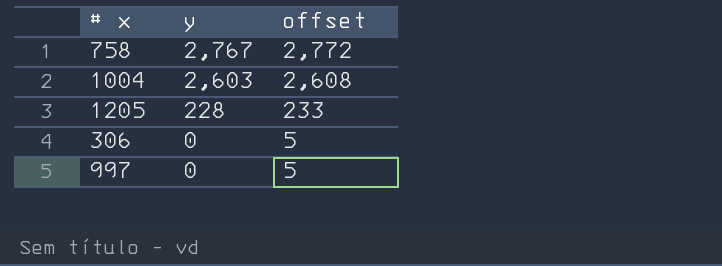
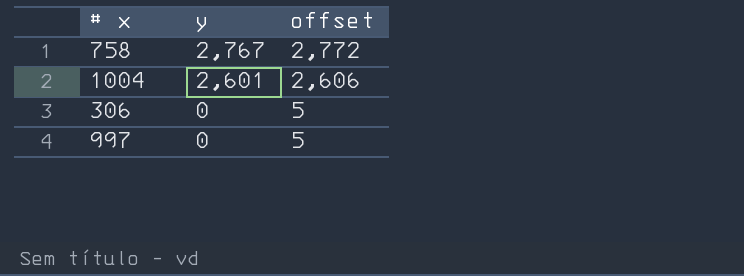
row 1205: 228 | 233 -> none
1004 | y: 2,603 -> 2,601
1004 | offset: 2,608 -> 2,606

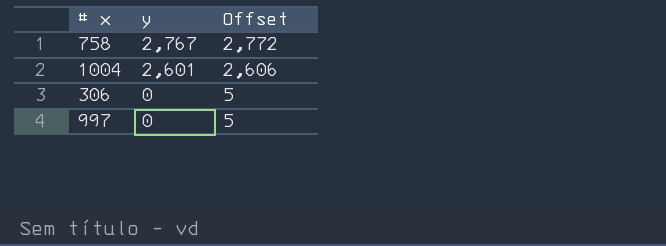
column name: offset -> Offset

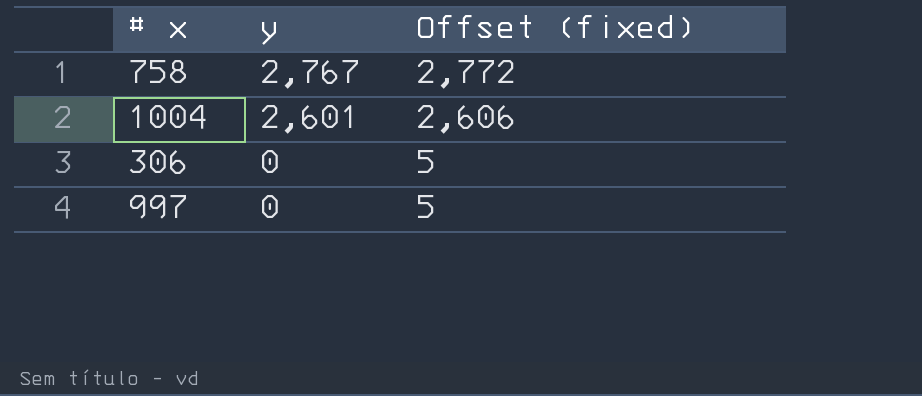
column name: Offset -> Offset (fixed)

